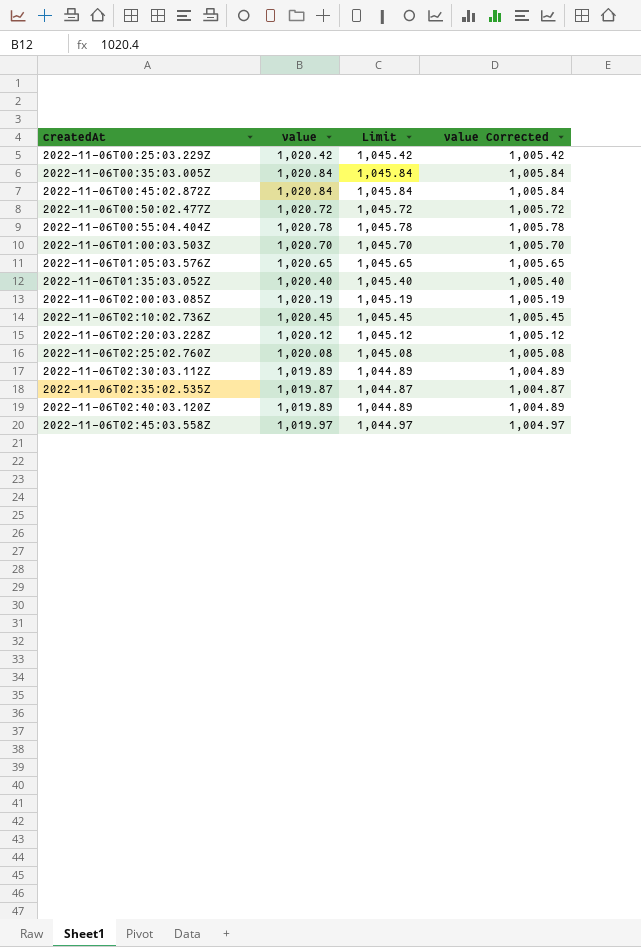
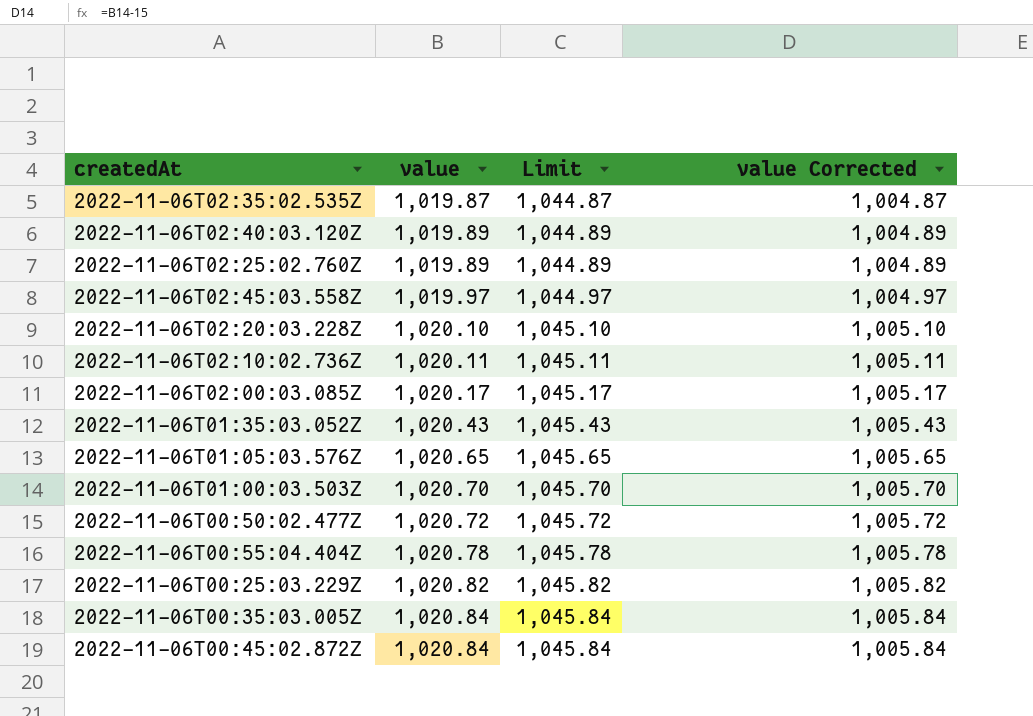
row order: createdAt ascending -> value ascending
row 2022-11-06T02:30:03.112Z: 1,019.89 | 1,044.89 | 1,004.89 -> none
2022-11-06T02:25:02.760Z | value: 1,020.08 -> 1,019.89
2022-11-06T02:25:02.760Z | Limit: 1,045.08 -> 1,044.89
2022-11-06T02:25:02.760Z | value Corrected: 1,005.08 -> 1,004.89
2022-11-06T02:20:03.228Z | value: 1,020.12 -> 1,020.10
2022-11-06T02:20:03.228Z | Limit: 1,045.12 -> 1,045.10
2022-11-06T02:20:03.228Z | value Corrected: 1,005.12 -> 1,005.10
2022-11-06T02:10:02.736Z | value: 1,020.45 -> 1,020.11
2022-11-06T02:10:02.736Z | Limit: 1,045.45 -> 1,045.11
2022-11-06T02:10:02.736Z | value Corrected: 1,005.45 -> 1,005.11
2022-11-06T02:00:03.085Z | value: 1,020.19 -> 1,020.17
2022-11-06T02:00:03.085Z | Limit: 1,045.19 -> 1,045.17
2022-11-06T02:00:03.085Z | value Corrected: 1,005.19 -> 1,005.17
2022-11-06T01:35:03.052Z | value: 1,020.40 -> 1,020.43
2022-11-06T01:35:03.052Z | Limit: 1,045.40 -> 1,045.43
2022-11-06T01:35:03.052Z | value Corrected: 1,005.40 -> 1,005.43
2022-11-06T00:25:03.229Z | value: 1,020.42 -> 1,020.82
2022-11-06T00:25:03.229Z | Limit: 1,045.42 -> 1,045.82
2022-11-06T00:25:03.229Z | value Corrected: 1,005.42 -> 1,005.82

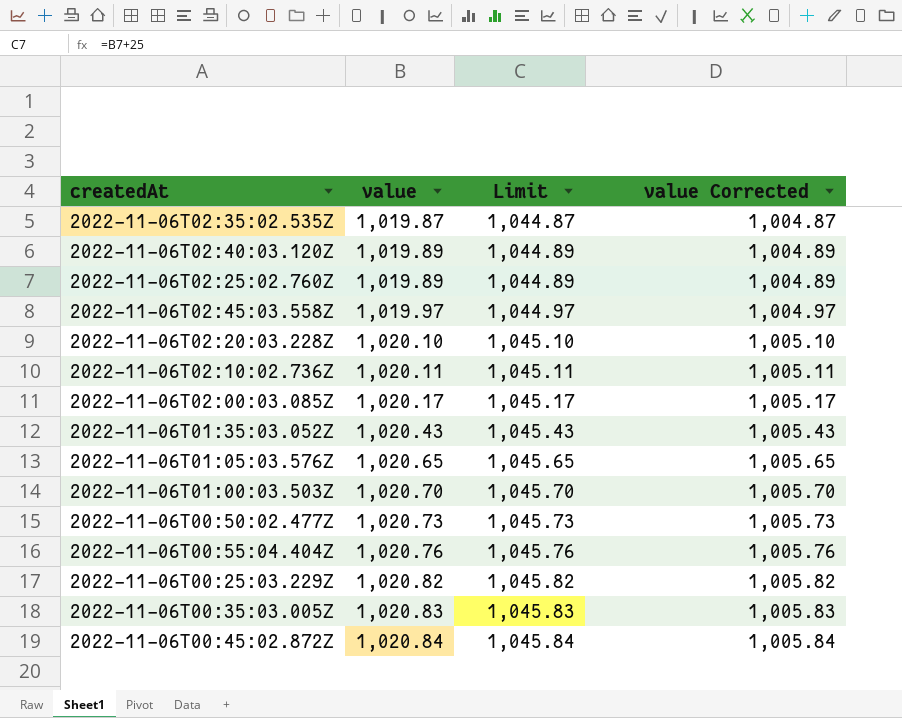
2022-11-06T00:50:02.477Z | value: 1,020.72 -> 1,020.73
2022-11-06T00:50:02.477Z | Limit: 1,045.72 -> 1,045.73
2022-11-06T00:50:02.477Z | value Corrected: 1,005.72 -> 1,005.73
2022-11-06T00:55:04.404Z | value: 1,020.78 -> 1,020.76
2022-11-06T00:55:04.404Z | Limit: 1,045.78 -> 1,045.76
2022-11-06T00:55:04.404Z | value Corrected: 1,005.78 -> 1,005.76
2022-11-06T00:35:03.005Z | value: 1,020.84 -> 1,020.83
2022-11-06T00:35:03.005Z | Limit: 1,045.84 -> 1,045.83
2022-11-06T00:35:03.005Z | value Corrected: 1,005.84 -> 1,005.83

